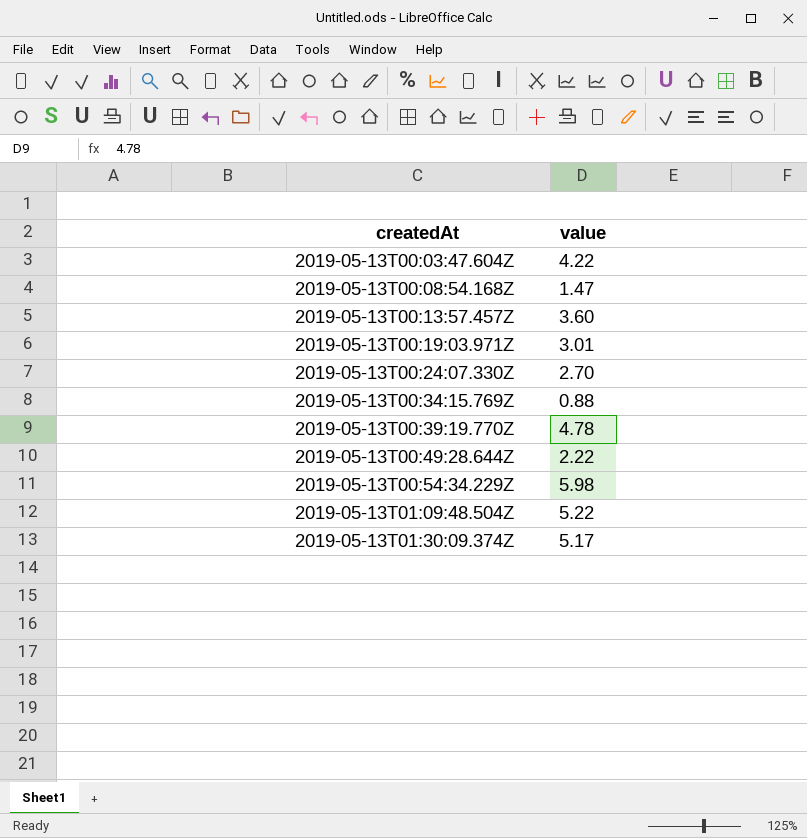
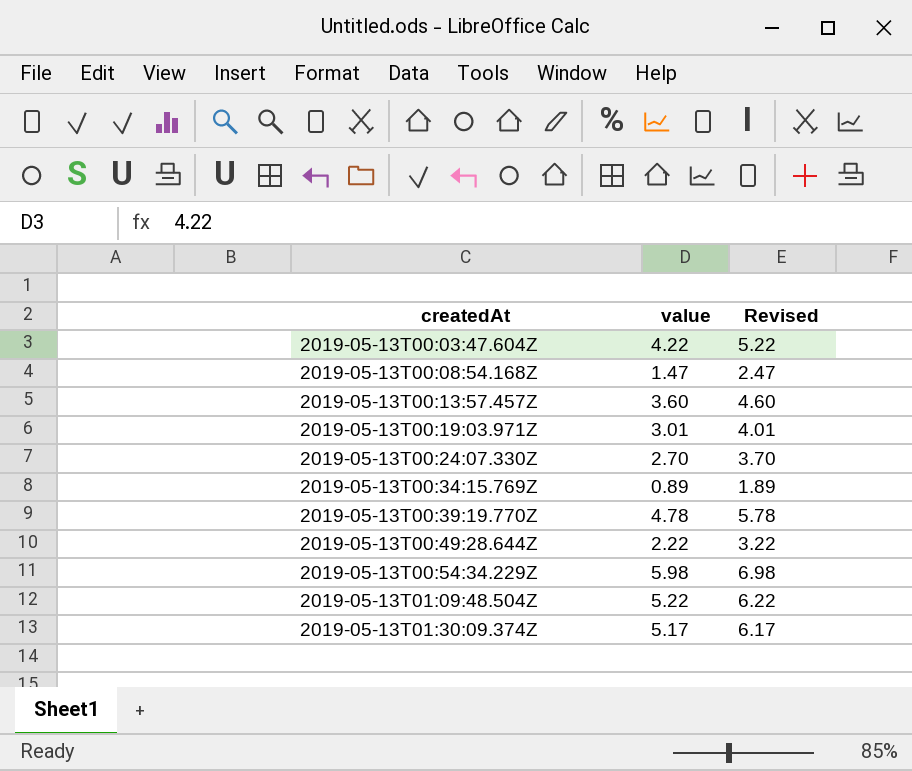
column Revised | formula: none -> [value] + 1
2019-05-13T00:34:15.769Z | value: 0.88 -> 0.89

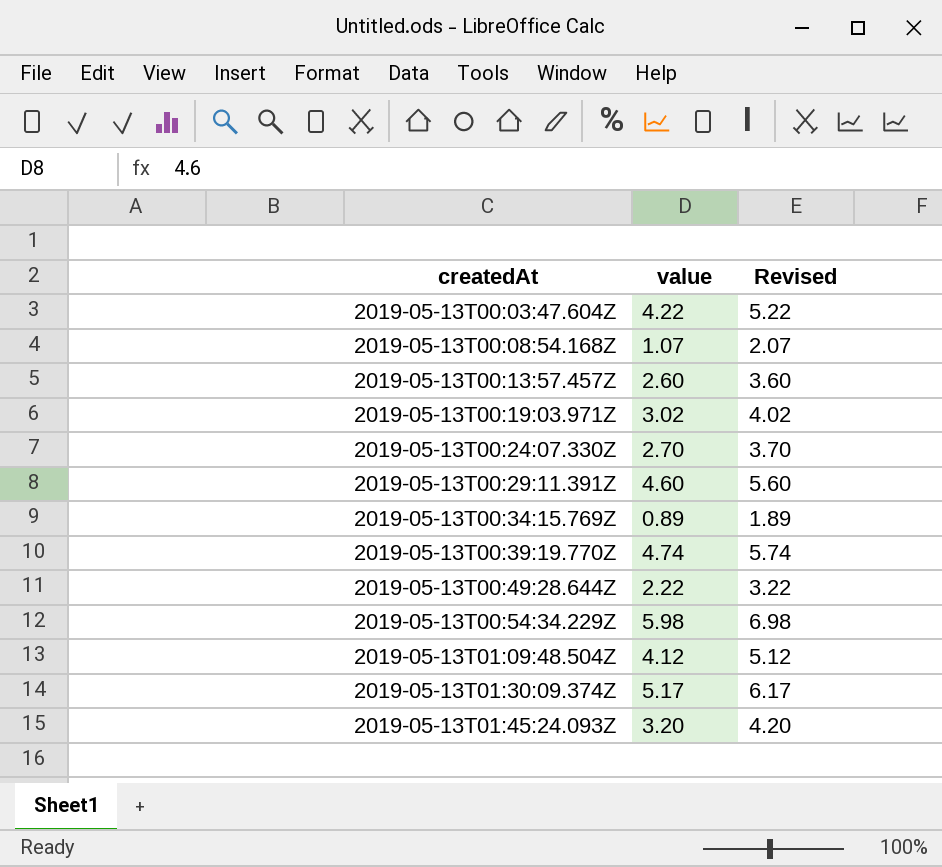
2019-05-13T00:08:54.168Z | value: 1.47 -> 1.07
2019-05-13T00:08:54.168Z | Revised: 2.47 -> 2.07
2019-05-13T00:13:57.457Z | value: 3.60 -> 2.60
2019-05-13T00:13:57.457Z | Revised: 4.60 -> 3.60
2019-05-13T00:19:03.971Z | value: 3.01 -> 3.02
2019-05-13T00:19:03.971Z | Revised: 4.01 -> 4.02
row 2019-05-13T00:29:11.391Z: none -> 4.60 | 5.60
2019-05-13T00:39:19.770Z | value: 4.78 -> 4.74
2019-05-13T00:39:19.770Z | Revised: 5.78 -> 5.74
2019-05-13T01:09:48.504Z | value: 5.22 -> 4.12
2019-05-13T01:09:48.504Z | Revised: 6.22 -> 5.12
row 2019-05-13T01:45:24.093Z: none -> 3.20 | 4.20

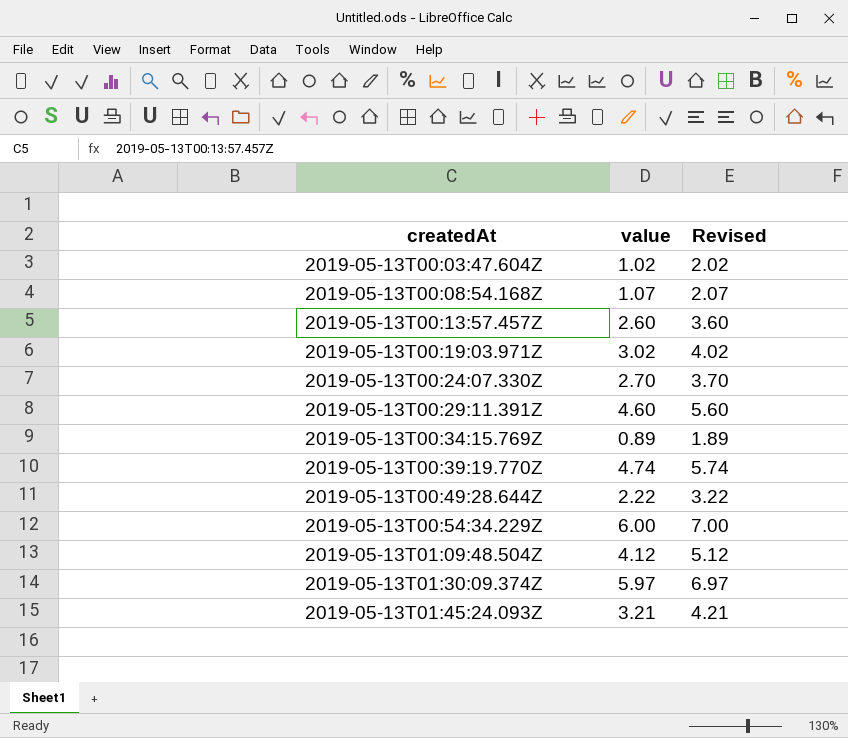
2019-05-13T00:03:47.604Z | value: 4.22 -> 1.02
2019-05-13T00:03:47.604Z | Revised: 5.22 -> 2.02
2019-05-13T00:54:34.229Z | value: 5.98 -> 6.00
2019-05-13T00:54:34.229Z | Revised: 6.98 -> 7.00
2019-05-13T01:30:09.374Z | value: 5.17 -> 5.97
2019-05-13T01:30:09.374Z | Revised: 6.17 -> 6.97
2019-05-13T01:45:24.093Z | value: 3.20 -> 3.21
2019-05-13T01:45:24.093Z | Revised: 4.20 -> 4.21

